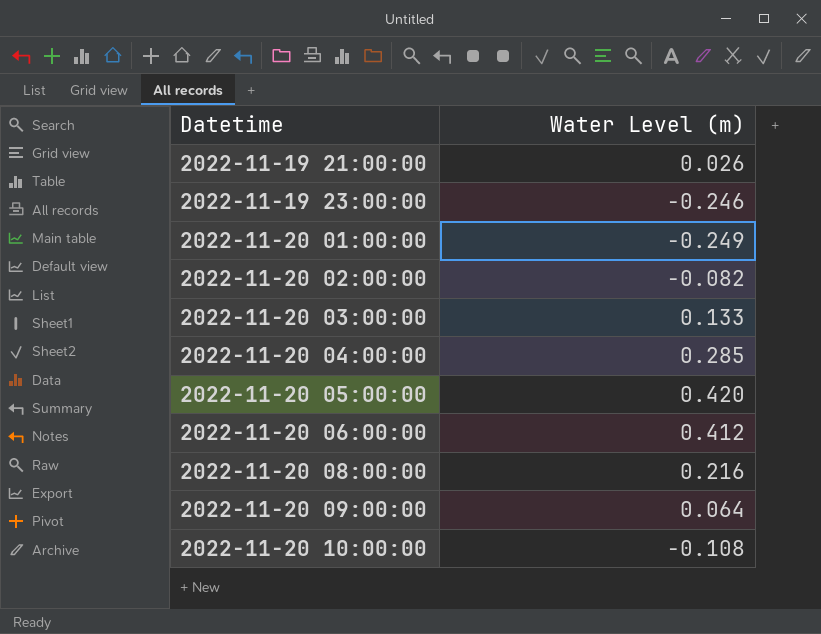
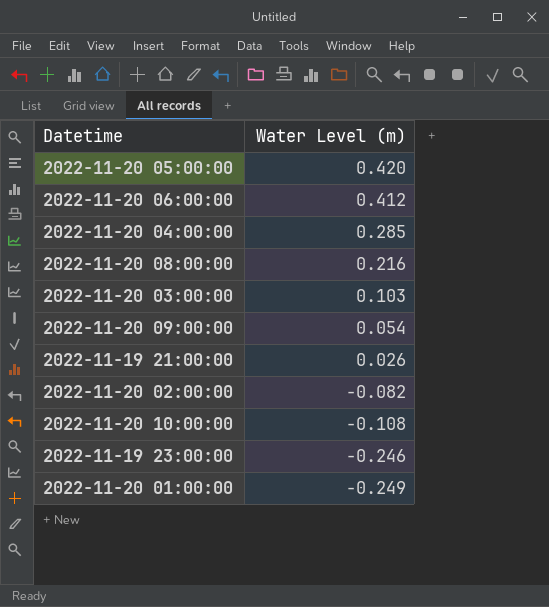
row order: Datetime ascending -> Water Level (m) descending
2022-11-20 03:00:00 | Water Level (m): 0.133 -> 0.103
2022-11-20 09:00:00 | Water Level (m): 0.064 -> 0.054

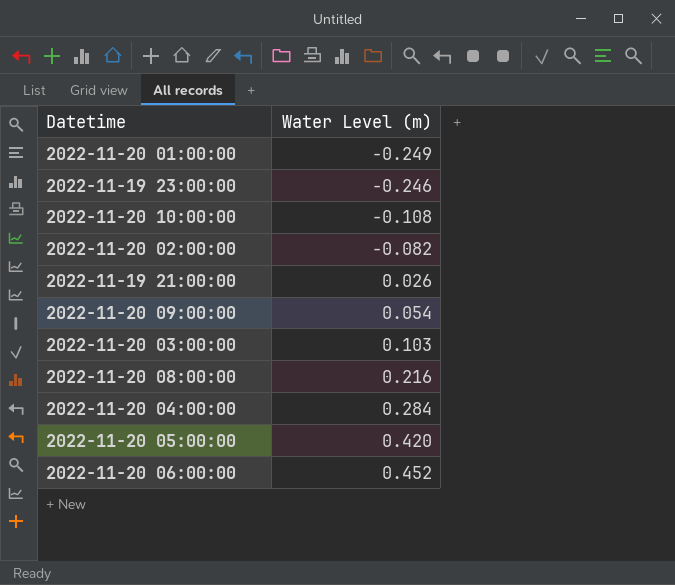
row order: Water Level (m) descending -> Water Level (m) ascending
2022-11-20 04:00:00 | Water Level (m): 0.285 -> 0.284
2022-11-20 06:00:00 | Water Level (m): 0.412 -> 0.452

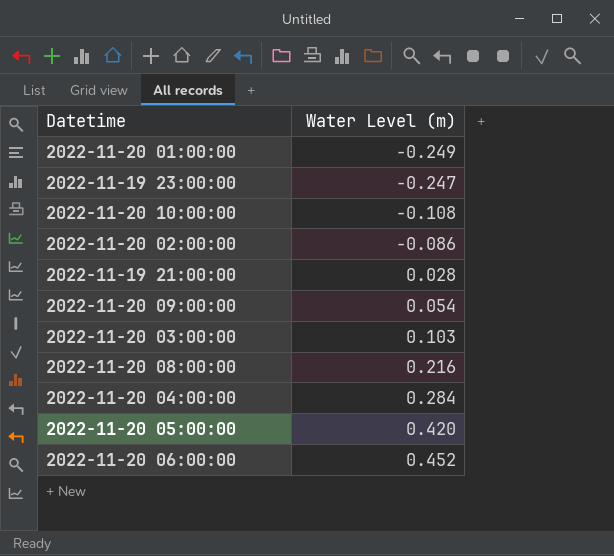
2022-11-19 23:00:00 | Water Level (m): -0.246 -> -0.247
2022-11-20 02:00:00 | Water Level (m): -0.082 -> -0.086
2022-11-19 21:00:00 | Water Level (m): 0.026 -> 0.028

